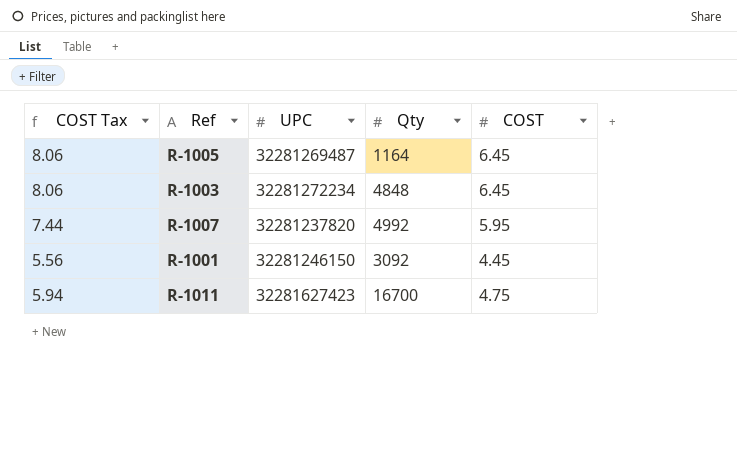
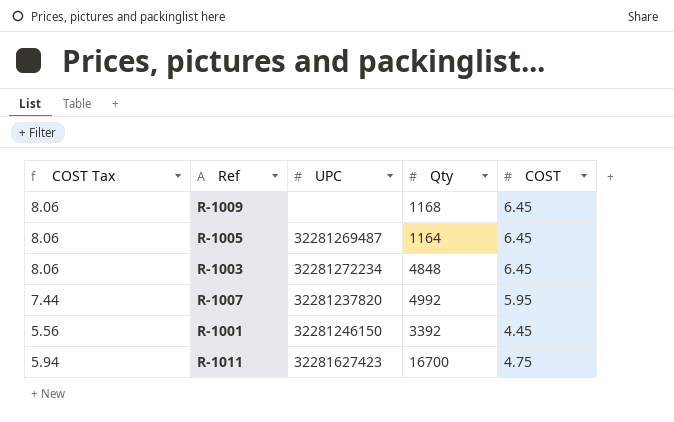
row R-1009: none -> 8.06 | none | 1168 | 6.45
R-1001 | Qty: 3092 -> 3392

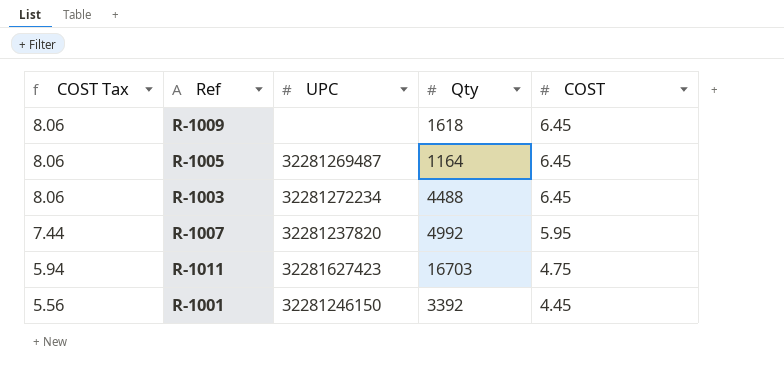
row order: none -> COST Tax descending
R-1009 | Qty: 1168 -> 1618
R-1003 | Qty: 4848 -> 4488
R-1011 | Qty: 16700 -> 16703

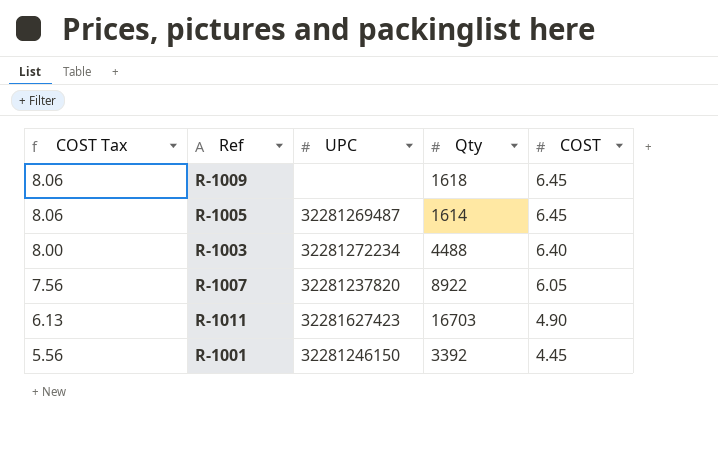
R-1005 | Qty: 1164 -> 1614
R-1003 | COST Tax: 8.06 -> 8.00
R-1003 | COST: 6.45 -> 6.40
R-1007 | COST Tax: 7.44 -> 7.56
R-1007 | Qty: 4992 -> 8922
R-1007 | COST: 5.95 -> 6.05
R-1011 | COST Tax: 5.94 -> 6.13
R-1011 | COST: 4.75 -> 4.90

